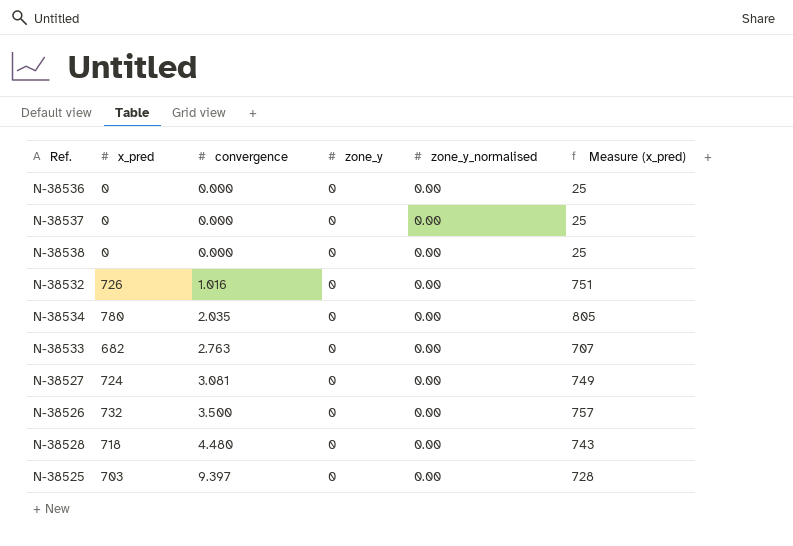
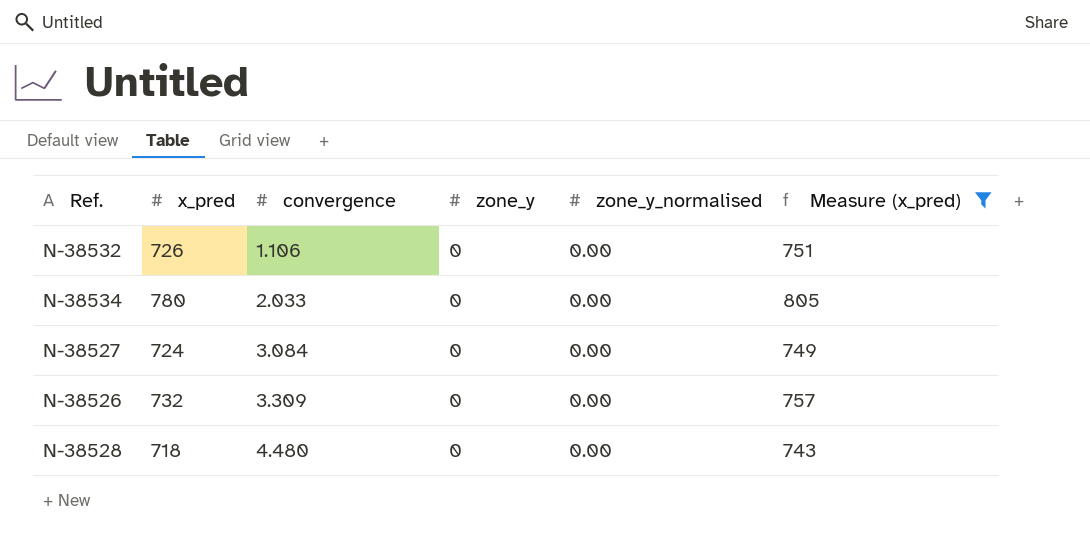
filter: none -> Measure (x_pred) >= 743
N-38532 | convergence: 1.016 -> 1.106
N-38534 | convergence: 2.035 -> 2.033
N-38527 | convergence: 3.081 -> 3.084
N-38526 | convergence: 3.500 -> 3.309

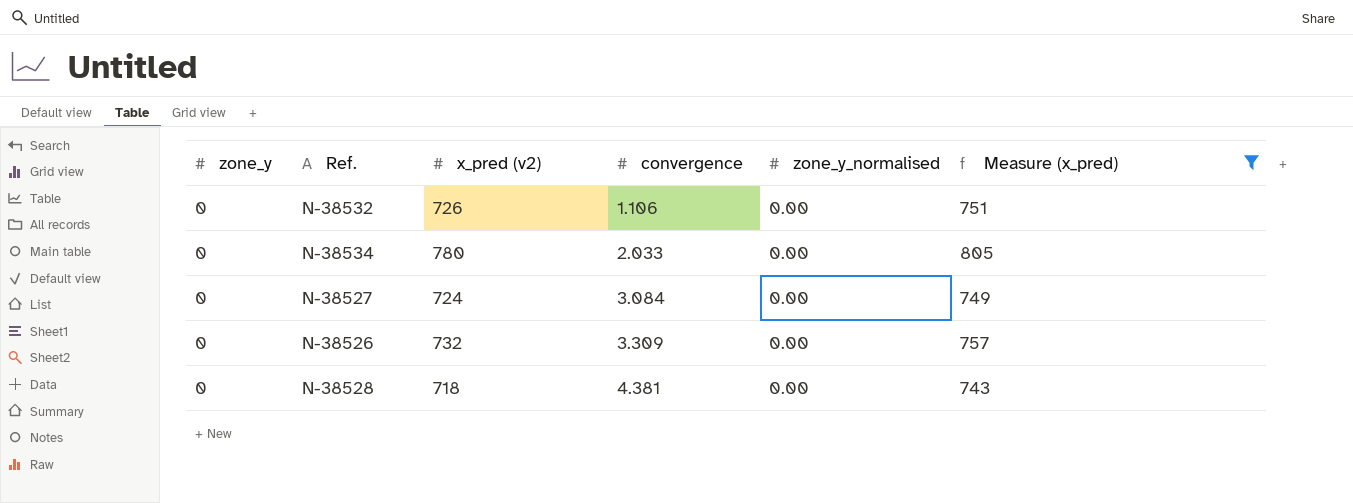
column zone_y | position: 4 -> 1
column name: x_pred -> x_pred (v2)
N-38528 | convergence: 4.480 -> 4.381

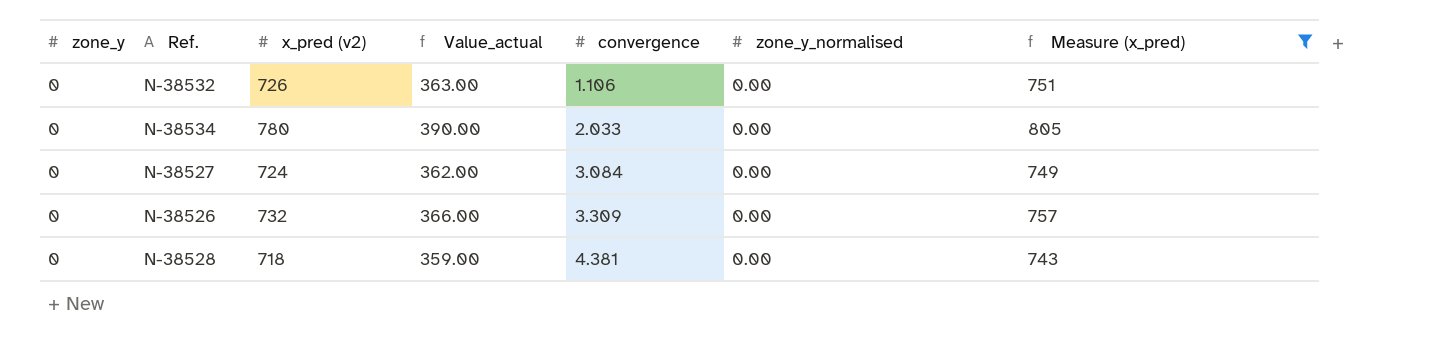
column Value_actual | formula: none -> [x_pred (v2)] * 0.5

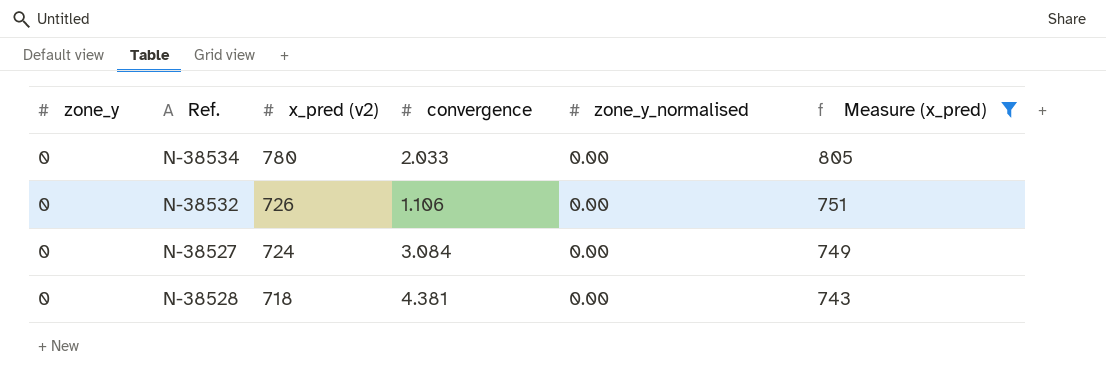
row order: convergence ascending -> x_pred (v2) descending
column Value_actual | formula: [x_pred (v2)] * 0.5 -> none
row N-38526: 0 | 732 | 366.00 | 3.309 | 0.00 | 757 -> none

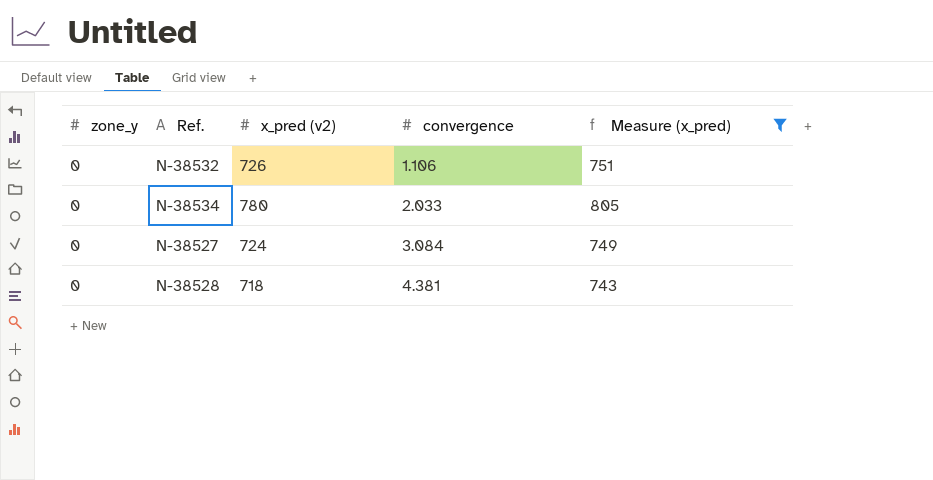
row order: x_pred (v2) descending -> convergence ascending
column zone_y_normalised | position: 5 -> none

